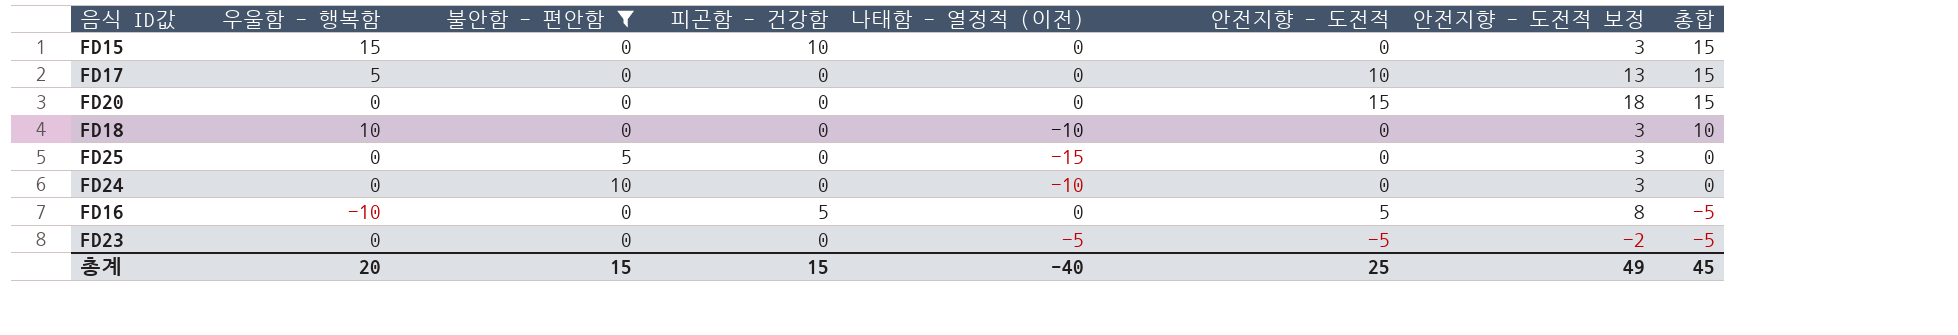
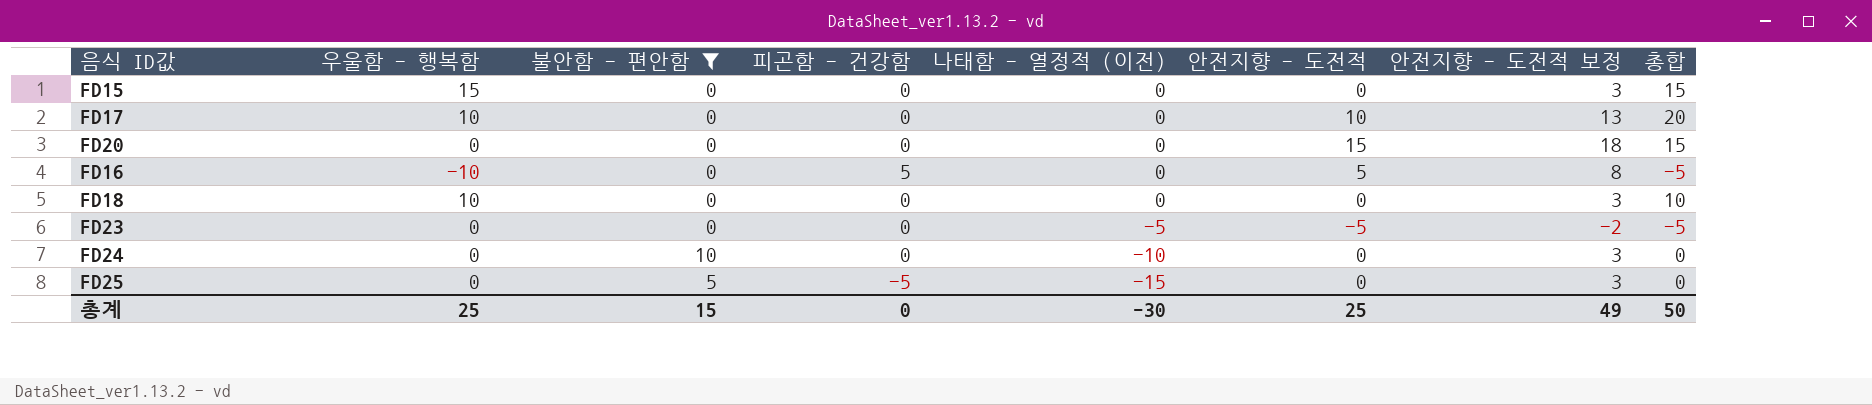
row order: 총합 descending -> 나태함 - 열정적 (이전) descending
FD15 | 피곤함 - 건강함: 10 -> 0
FD17 | 우울함 - 행복함: 5 -> 10
FD17 | 총합: 15 -> 20
FD18 | 나태함 - 열정적 (이전): -10 -> 0
FD25 | 피곤함 - 건강함: 0 -> -5
총계 | 우울함 - 행복함: 20 -> 25
총계 | 피곤함 - 건강함: 15 -> 0
총계 | 나태함 - 열정적 (이전): -40 -> -30
총계 | 총합: 45 -> 50

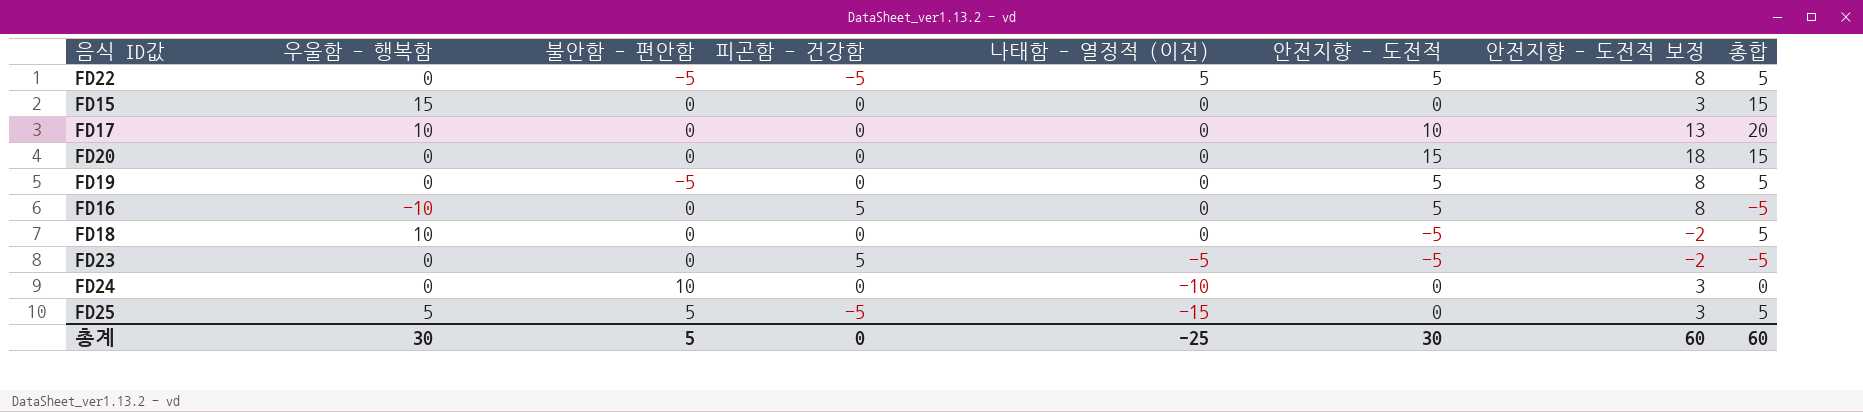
filter: 불안함 - 편안함 != -5 -> none
FD18 | 안전지향 - 도전적: 0 -> -5
FD18 | 안전지향 - 도전적 보정: 3 -> -2
FD18 | 총합: 10 -> 5
FD23 | 피곤함 - 건강함: 0 -> 5
FD25 | 우울함 - 행복함: 0 -> 5
FD25 | 총합: 0 -> 5
총계 | 우울함 - 행복함: 25 -> 30
총계 | 불안함 - 편안함: 15 -> 5
총계 | 나태함 - 열정적 (이전): -30 -> -25
총계 | 안전지향 - 도전적: 25 -> 30
총계 | 안전지향 - 도전적 보정: 49 -> 60
총계 | 총합: 50 -> 60

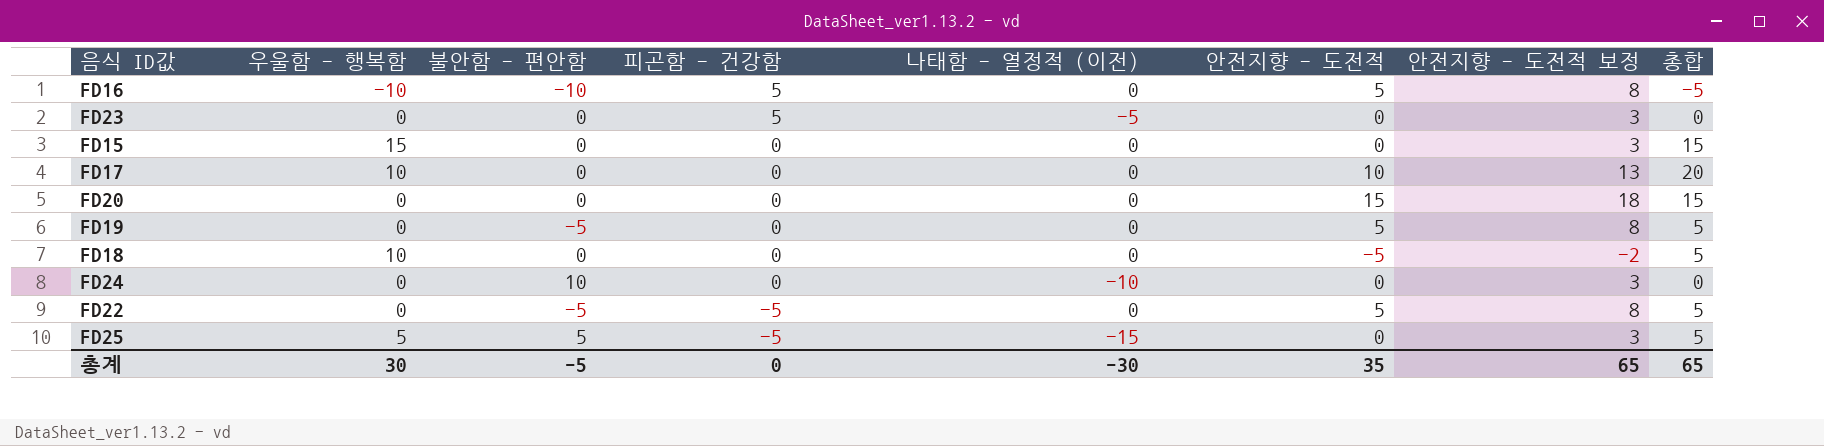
row order: 나태함 - 열정적 (이전) descending -> 피곤함 - 건강함 descending
FD16 | 불안함 - 편안함: 0 -> -10
FD23 | 안전지향 - 도전적: -5 -> 0
FD23 | 안전지향 - 도전적 보정: -2 -> 3
FD23 | 총합: -5 -> 0
FD22 | 나태함 - 열정적 (이전): 5 -> 0
총계 | 불안함 - 편안함: 5 -> -5
총계 | 나태함 - 열정적 (이전): -25 -> -30
총계 | 안전지향 - 도전적: 30 -> 35
총계 | 안전지향 - 도전적 보정: 60 -> 65
총계 | 총합: 60 -> 65

